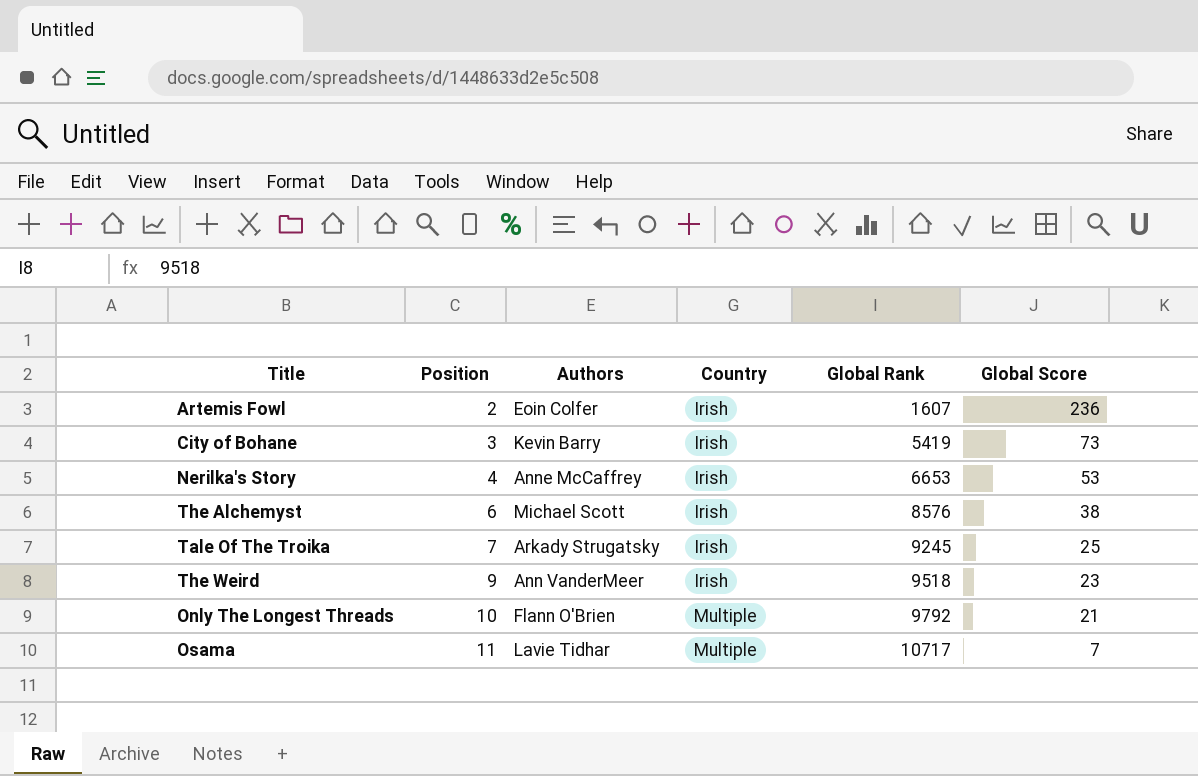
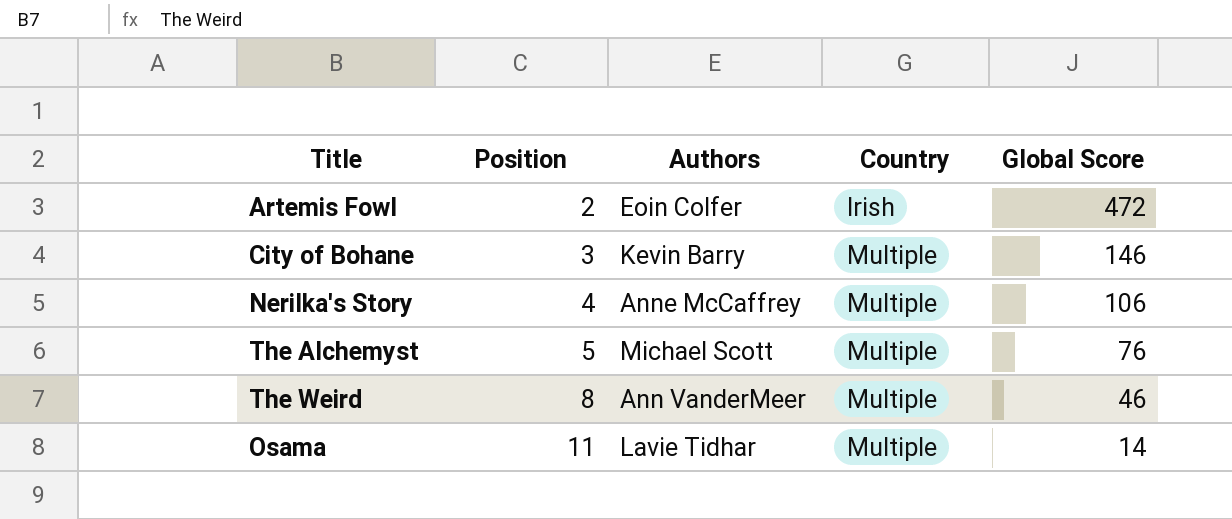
column Global Rank | position: 5 -> none
row Tale Of The Troika: 7 | Arkady Strugatsky | Irish | 9245 | 25 -> none
row Only The Longest Threads: 10 | Flann O'Brien | Multiple | 9792 | 21 -> none
Artemis Fowl | Global Score: 236 -> 472
City of Bohane | Country: Irish -> Multiple
City of Bohane | Global Score: 73 -> 146
Nerilka's Story | Country: Irish -> Multiple
Nerilka's Story | Global Score: 53 -> 106
The Alchemyst | Position: 6 -> 5
The Alchemyst | Country: Irish -> Multiple
The Alchemyst | Global Score: 38 -> 76
The Weird | Position: 9 -> 8
The Weird | Country: Irish -> Multiple
The Weird | Global Score: 23 -> 46
Osama | Global Score: 7 -> 14

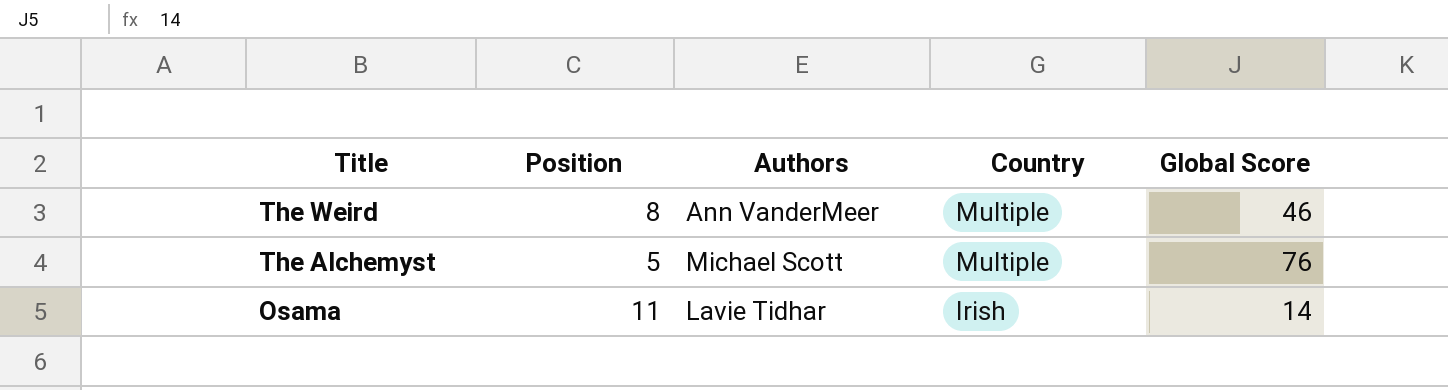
row order: Position ascending -> Title descending
row Artemis Fowl: 2 | Eoin Colfer | Irish | 472 -> none
row City of Bohane: 3 | Kevin Barry | Multiple | 146 -> none
row Nerilka's Story: 4 | Anne McCaffrey | Multiple | 106 -> none
Osama | Country: Multiple -> Irish

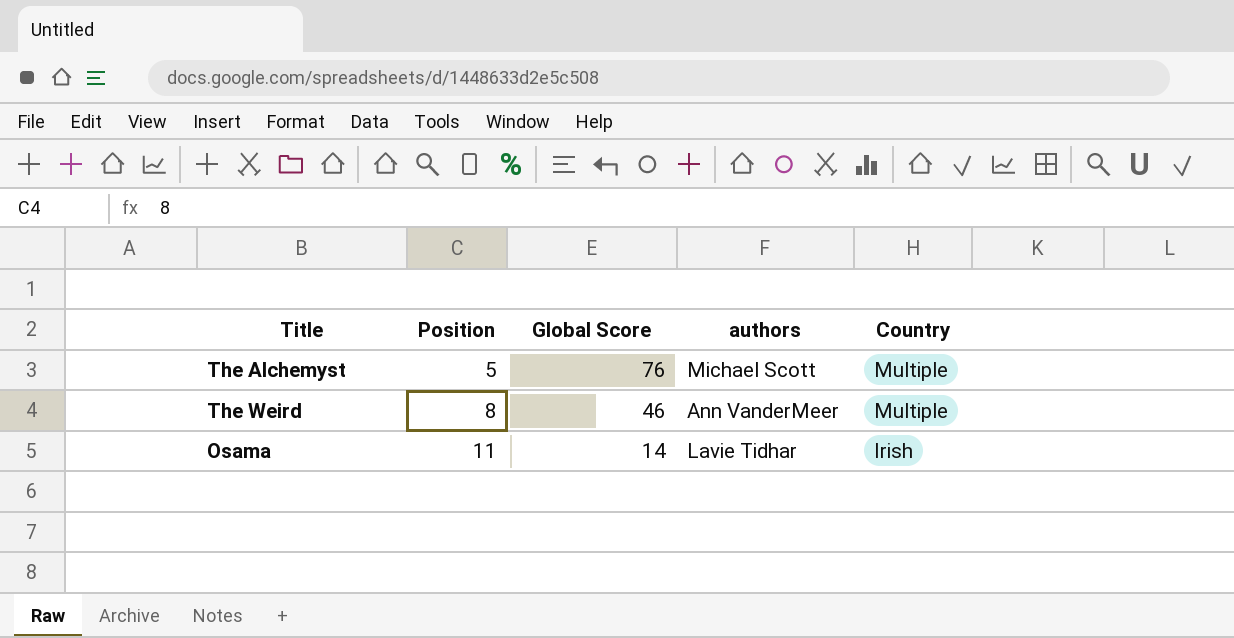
row order: Title descending -> Position ascending
column Global Score | position: 5 -> 3
column name: Authors -> authors

